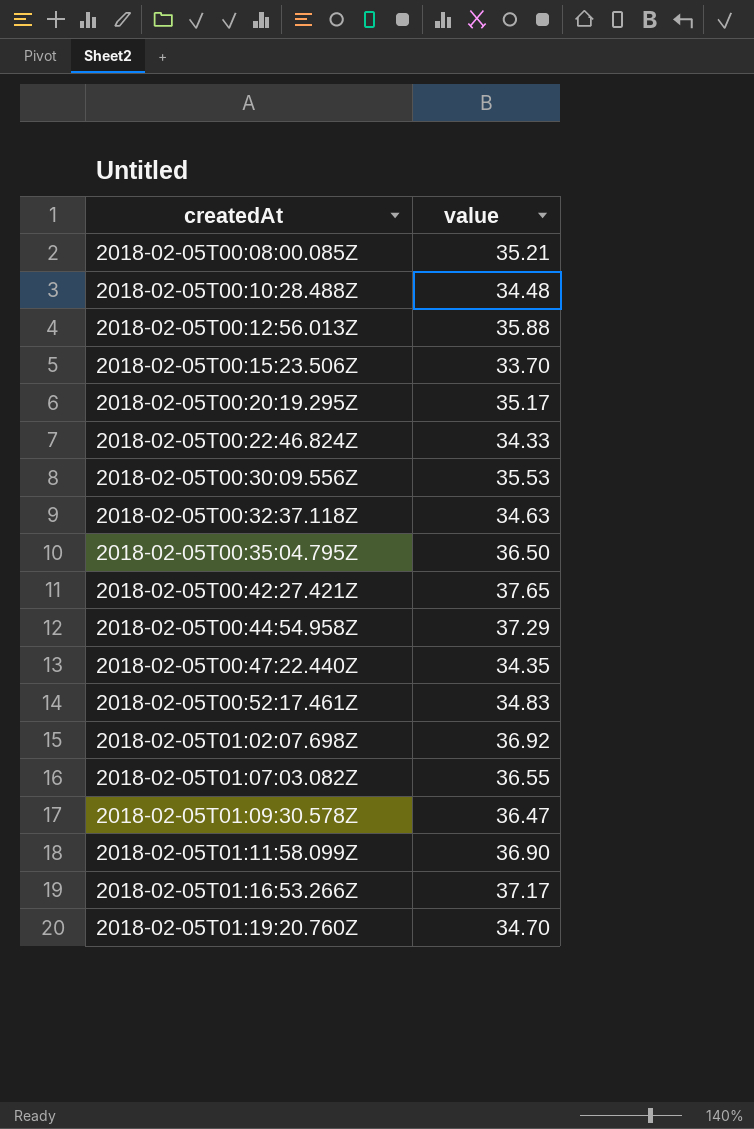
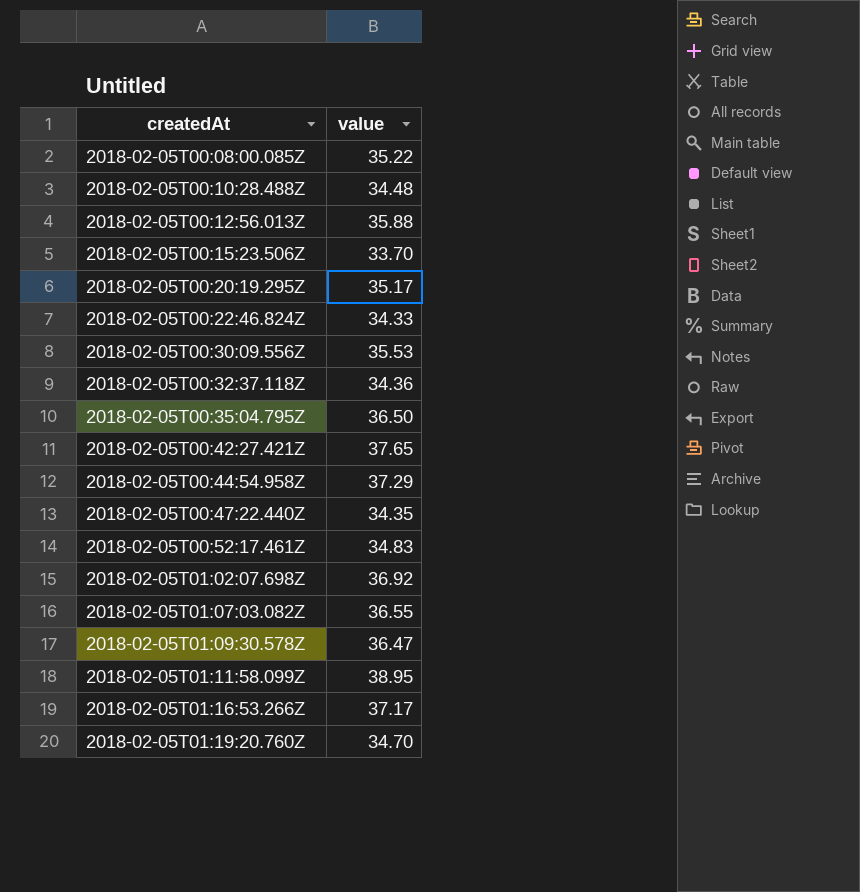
2018-02-05T00:08:00.085Z | value: 35.21 -> 35.22
2018-02-05T00:32:37.118Z | value: 34.63 -> 34.36
2018-02-05T01:11:58.099Z | value: 36.90 -> 38.95

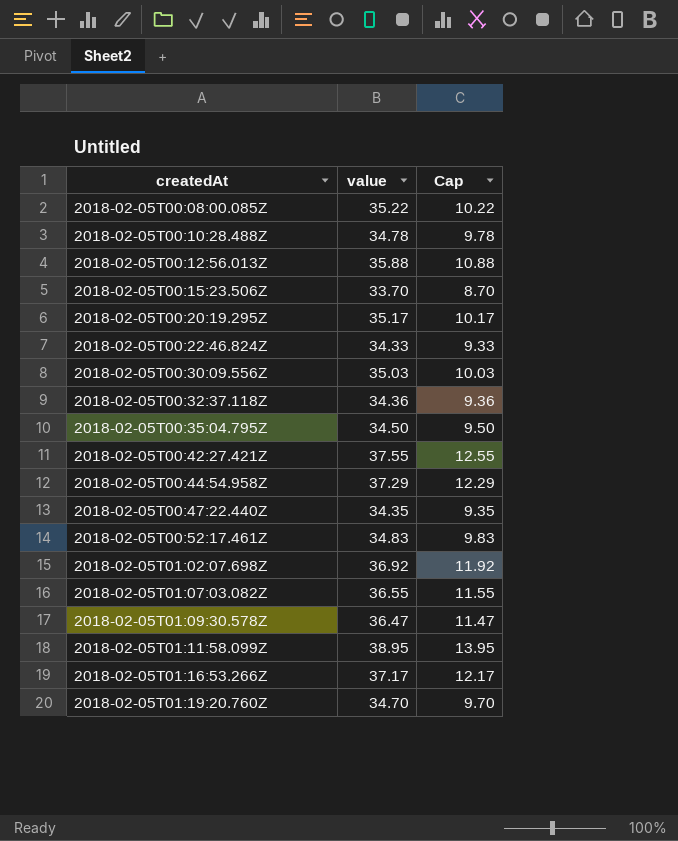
column Cap | formula: none -> [value] - 25
2018-02-05T00:10:28.488Z | value: 34.48 -> 34.78
2018-02-05T00:30:09.556Z | value: 35.53 -> 35.03
2018-02-05T00:35:04.795Z | value: 36.50 -> 34.50
2018-02-05T00:42:27.421Z | value: 37.65 -> 37.55

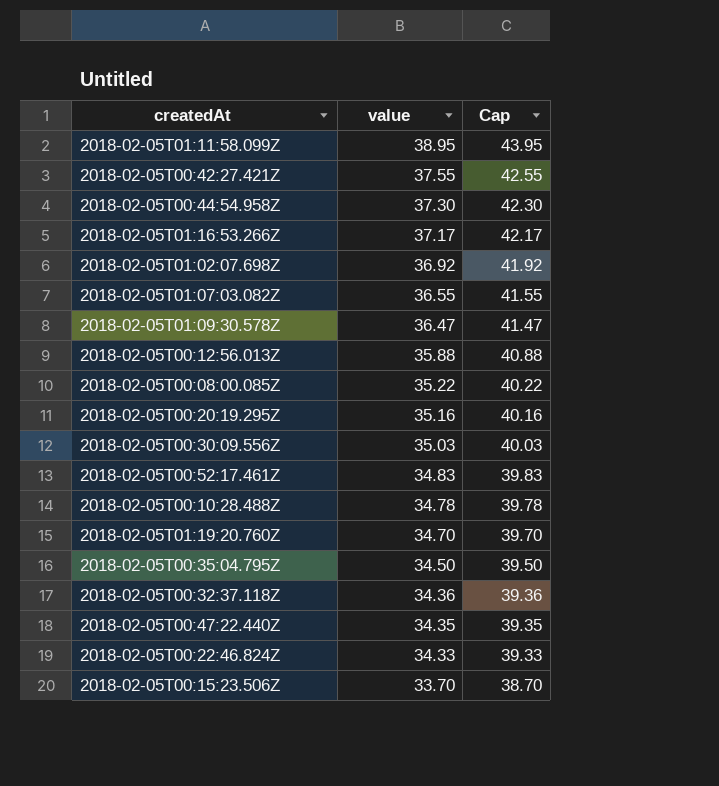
row order: createdAt ascending -> value descending
column Cap | formula: [value] - 25 -> [value] + 5
2018-02-05T00:44:54.958Z | value: 37.29 -> 37.30
2018-02-05T00:20:19.295Z | value: 35.17 -> 35.16

